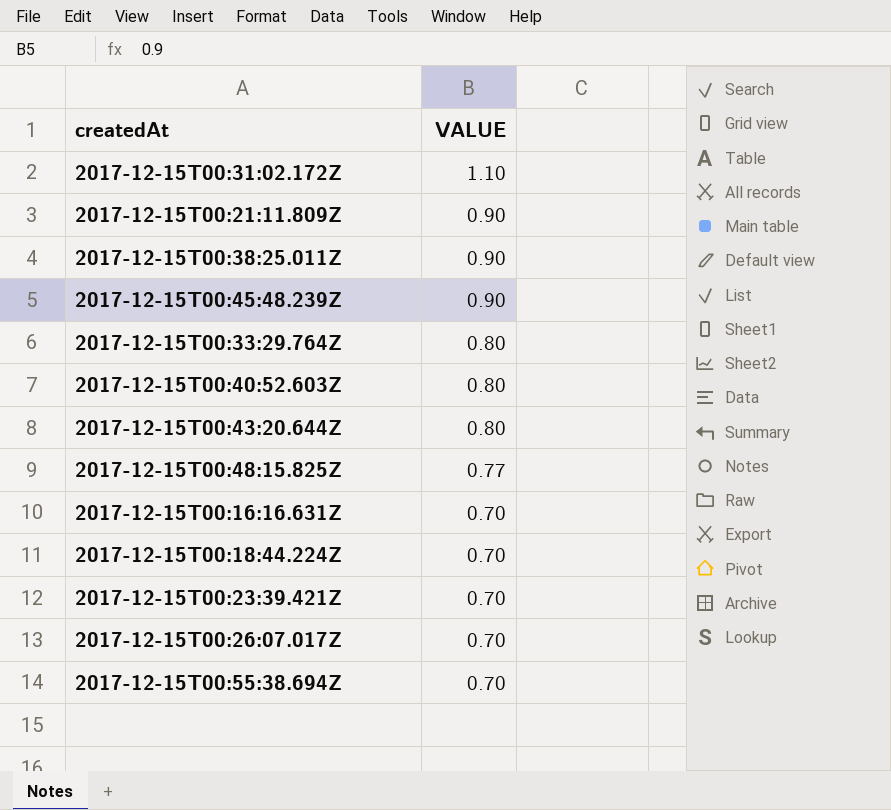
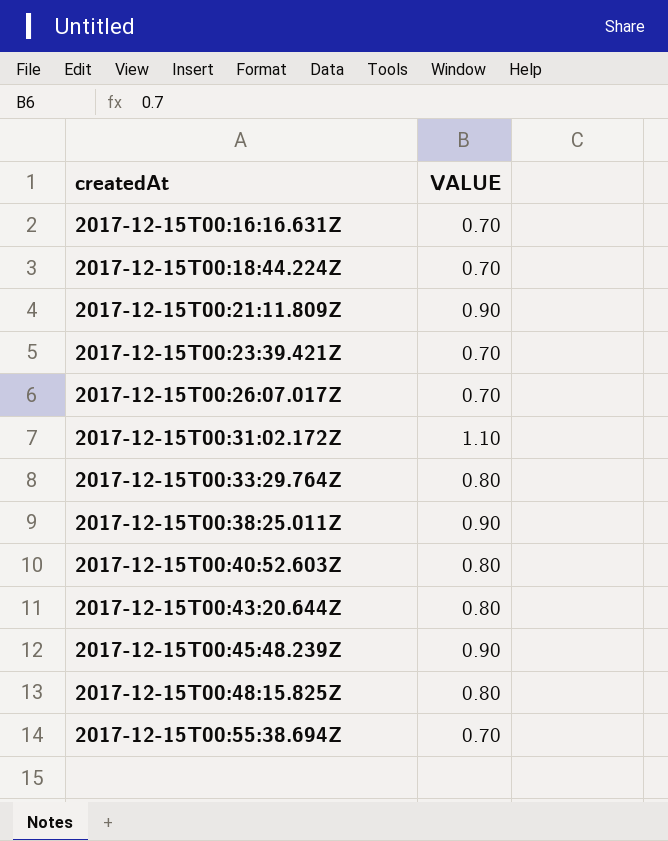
row order: VALUE descending -> createdAt ascending
2017-12-15T00:48:15.825Z | VALUE: 0.77 -> 0.80

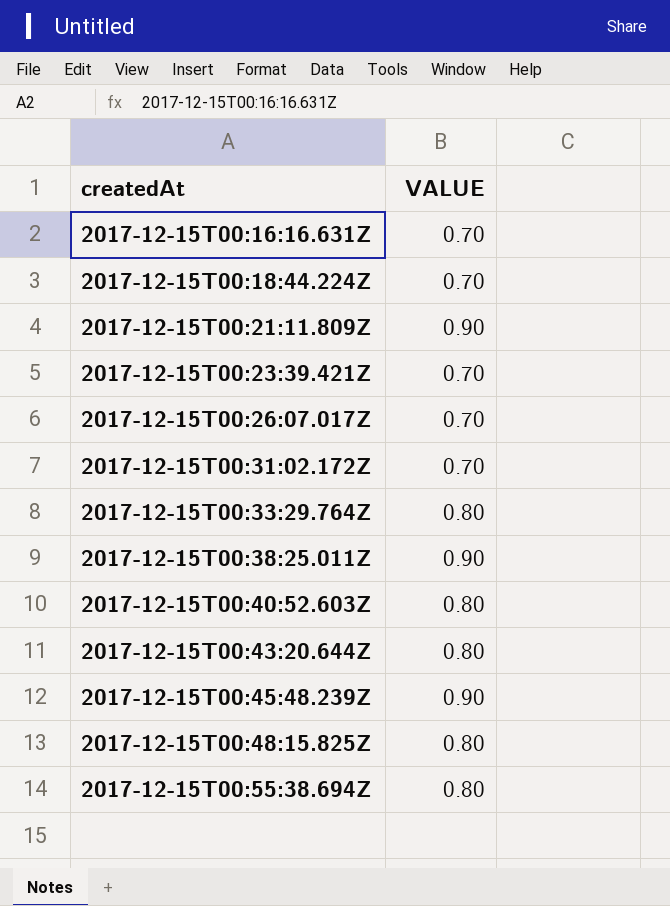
2017-12-15T00:31:02.172Z | VALUE: 1.10 -> 0.70
2017-12-15T00:55:38.694Z | VALUE: 0.70 -> 0.80

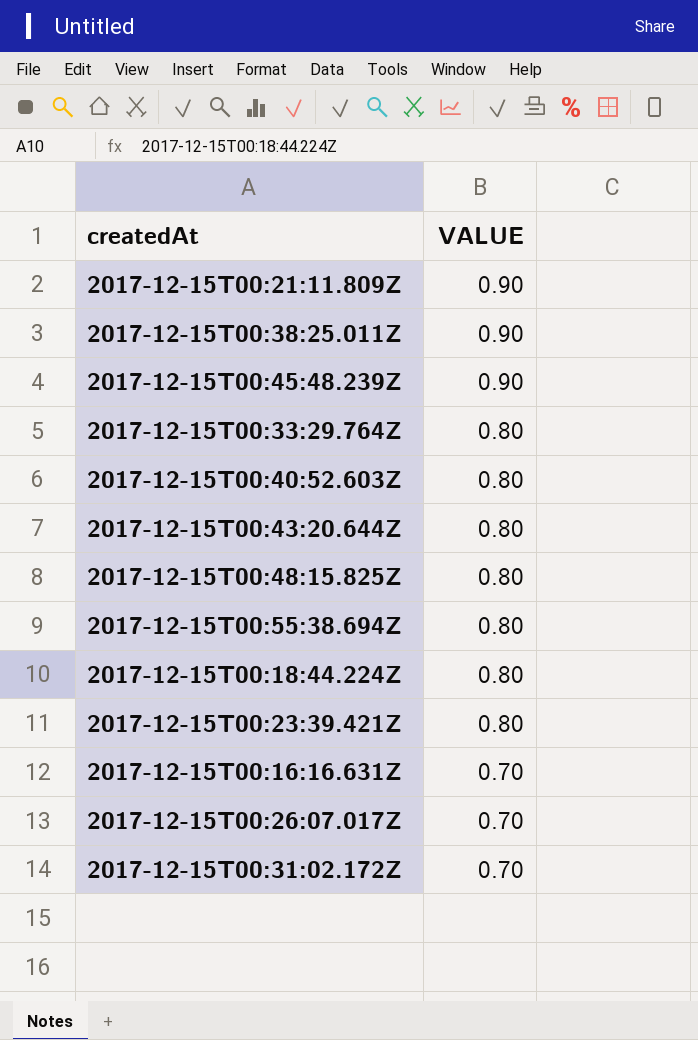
row order: createdAt ascending -> VALUE descending
2017-12-15T00:18:44.224Z | VALUE: 0.70 -> 0.80
2017-12-15T00:23:39.421Z | VALUE: 0.70 -> 0.80

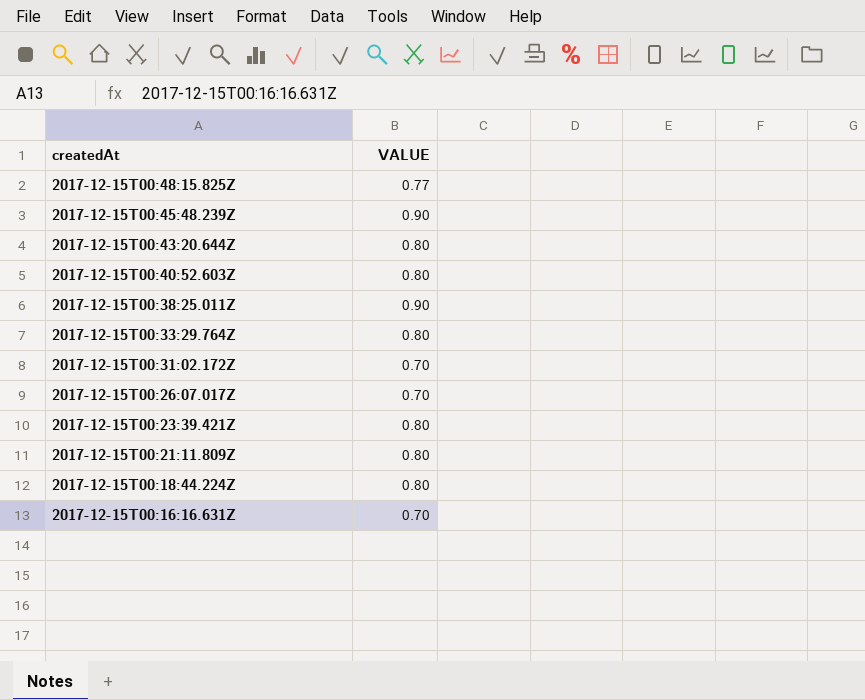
row order: VALUE descending -> createdAt descending
row 2017-12-15T00:55:38.694Z: 0.80 -> none
2017-12-15T00:48:15.825Z | VALUE: 0.80 -> 0.77
2017-12-15T00:21:11.809Z | VALUE: 0.90 -> 0.80

